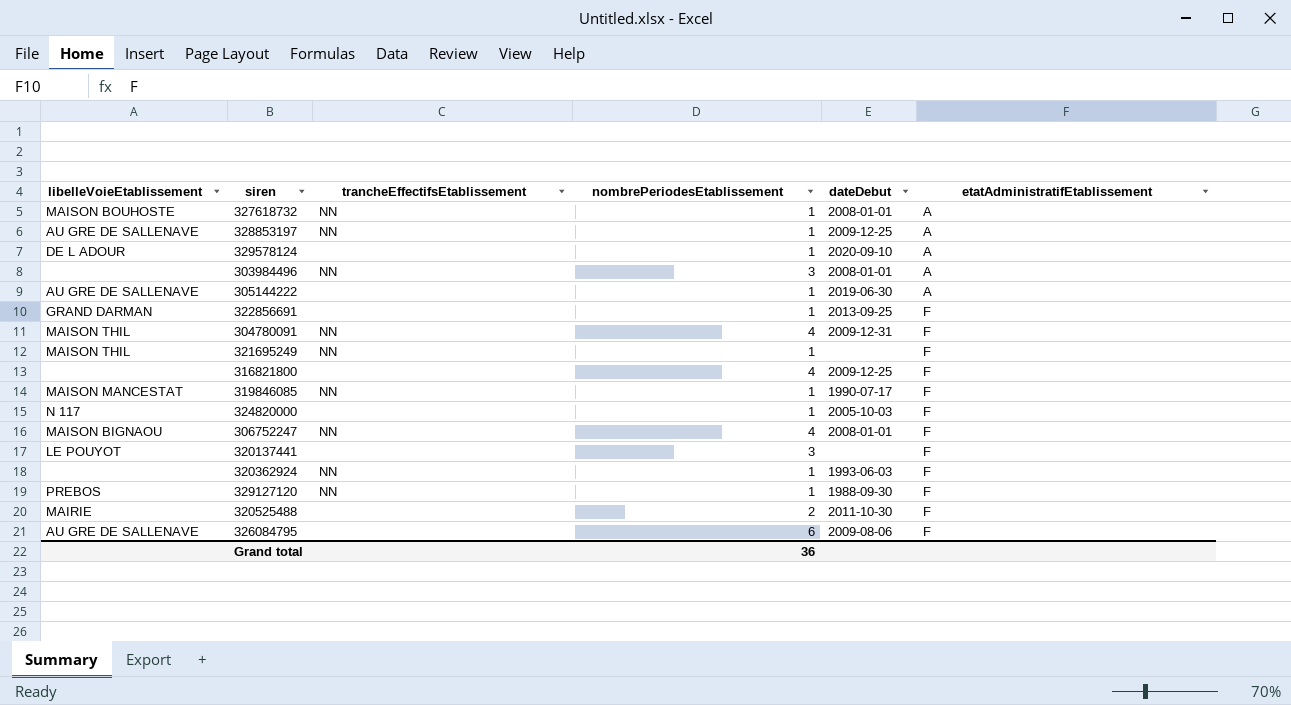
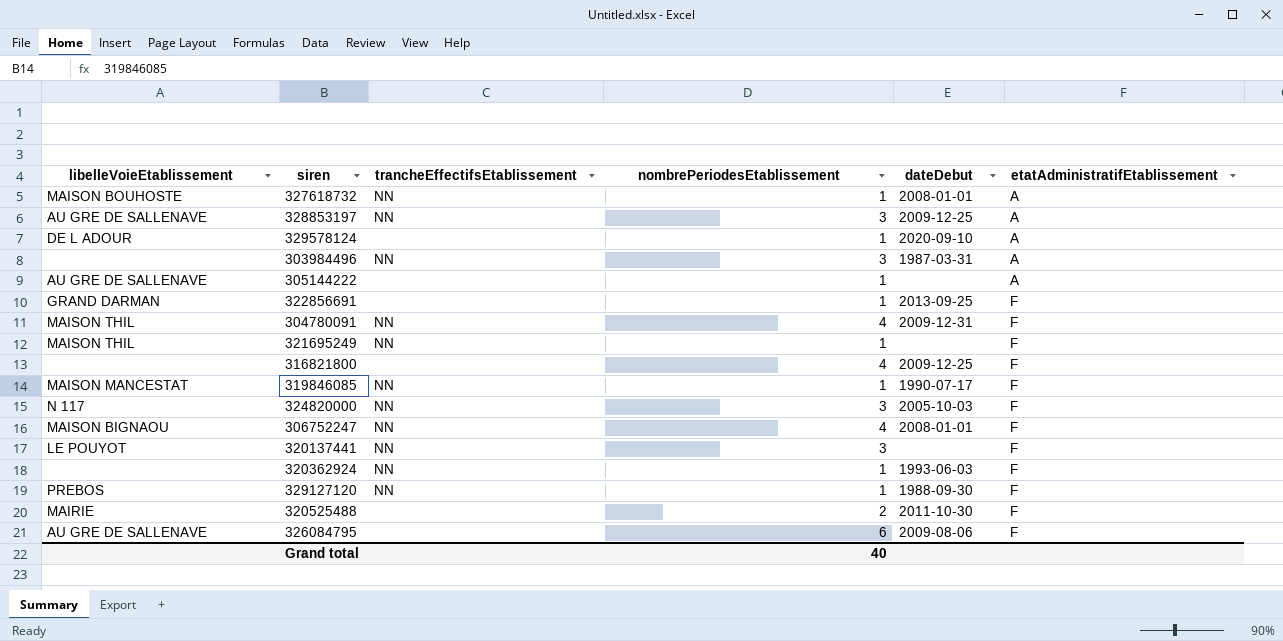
328853197 | nombrePeriodesEtablissement: 1 -> 3
303984496 | dateDebut: 2008-01-01 -> 1987-03-31
305144222 | dateDebut: 2019-06-30 -> none
324820000 | trancheEffectifsEtablissement: none -> NN
324820000 | nombrePeriodesEtablissement: 1 -> 3
320137441 | trancheEffectifsEtablissement: none -> NN
Grand total | nombrePeriodesEtablissement: 36 -> 40

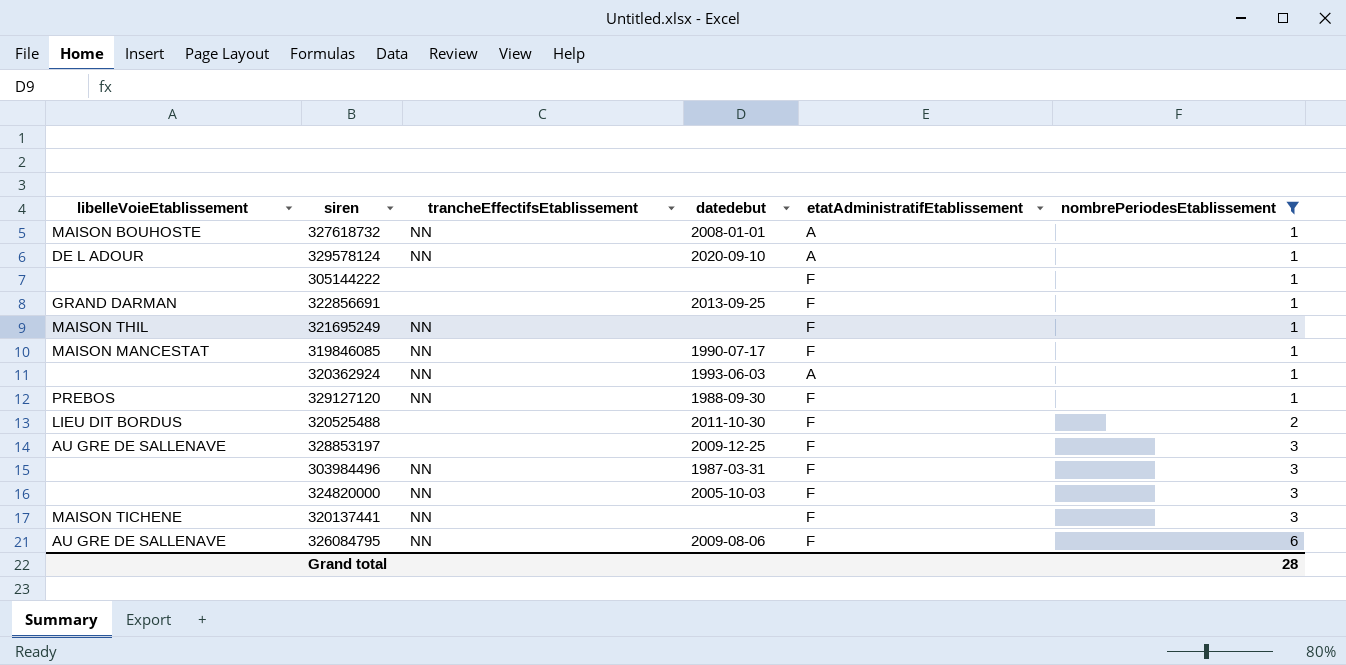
filter: none -> nombrePeriodesEtablissement != 4
row order: etatAdministratifEtablissement ascending -> nombrePeriodesEtablissement ascending
column name: dateDebut -> datedebut
column nombrePeriodesEtablissement | position: 4 -> 6
329578124 | trancheEffectifsEtablissement: none -> NN
305144222 | libelleVoieEtablissement: AU GRE DE SALLENAVE -> none
305144222 | etatAdministratifEtablissement: A -> F
320362924 | etatAdministratifEtablissement: F -> A
320525488 | libelleVoieEtablissement: MAIRIE -> LIEU DIT BORDUS
328853197 | trancheEffectifsEtablissement: NN -> none
328853197 | etatAdministratifEtablissement: A -> F
303984496 | etatAdministratifEtablissement: A -> F
324820000 | libelleVoieEtablissement: N 117 -> none
320137441 | libelleVoieEtablissement: LE POUYOT -> MAISON TICHENE
326084795 | trancheEffectifsEtablissement: none -> NN
Grand total | nombrePeriodesEtablissement: 40 -> 28

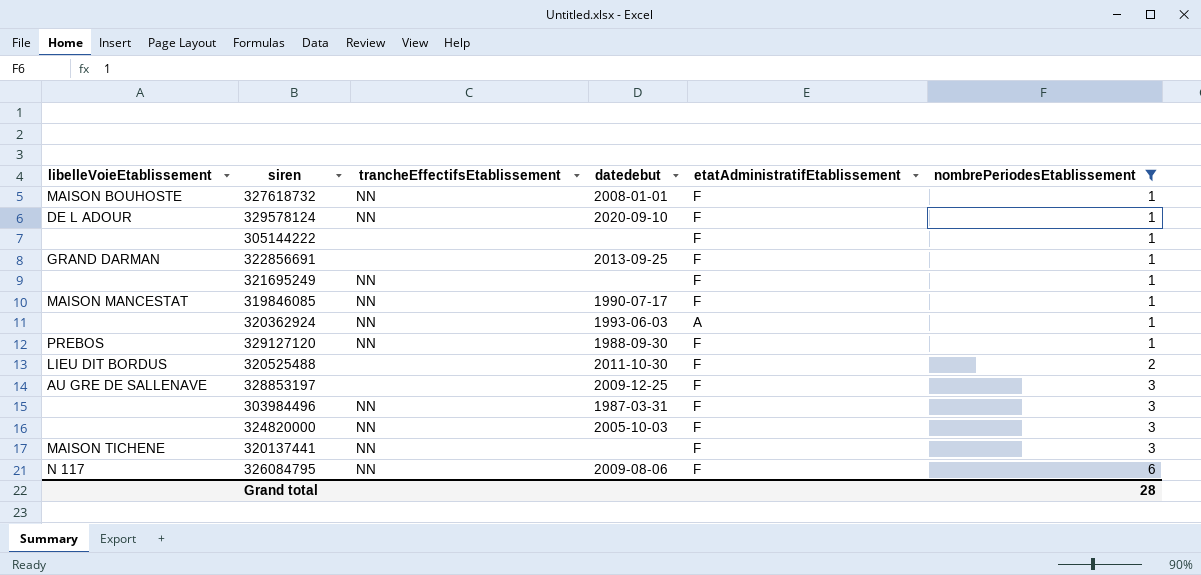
327618732 | etatAdministratifEtablissement: A -> F
329578124 | etatAdministratifEtablissement: A -> F
321695249 | libelleVoieEtablissement: MAISON THIL -> none
326084795 | libelleVoieEtablissement: AU GRE DE SALLENAVE -> N 117

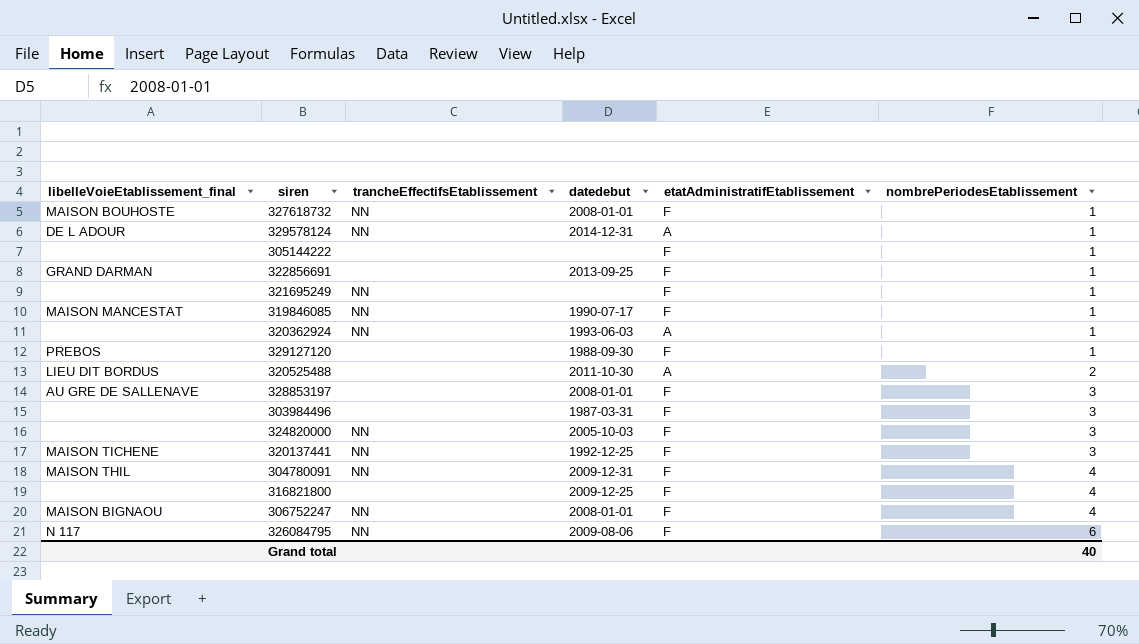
filter: nombrePeriodesEtablissement != 4 -> none
column name: libelleVoieEtablissement -> libelleVoieEtablissement_final
329578124 | datedebut: 2020-09-10 -> 2014-12-31
329578124 | etatAdministratifEtablissement: F -> A
329127120 | trancheEffectifsEtablissement: NN -> none
320525488 | etatAdministratifEtablissement: F -> A
328853197 | datedebut: 2009-12-25 -> 2008-01-01
303984496 | trancheEffectifsEtablissement: NN -> none
320137441 | datedebut: none -> 1992-12-25
Grand total | nombrePeriodesEtablissement: 28 -> 40

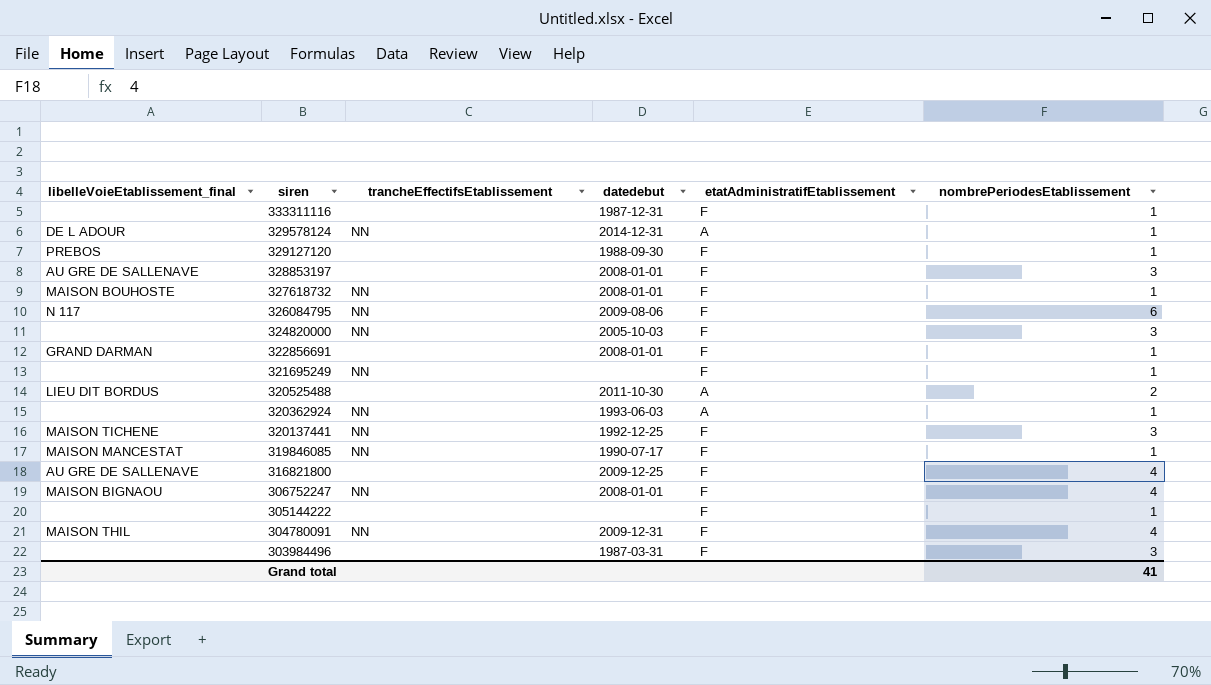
row order: nombrePeriodesEtablissement ascending -> siren descending
row 333311116: none -> none | none | 1987-12-31 | F | 1
322856691 | datedebut: 2013-09-25 -> 2008-01-01
316821800 | libelleVoieEtablissement_final: none -> AU GRE DE SALLENAVE
Grand total | nombrePeriodesEtablissement: 40 -> 41

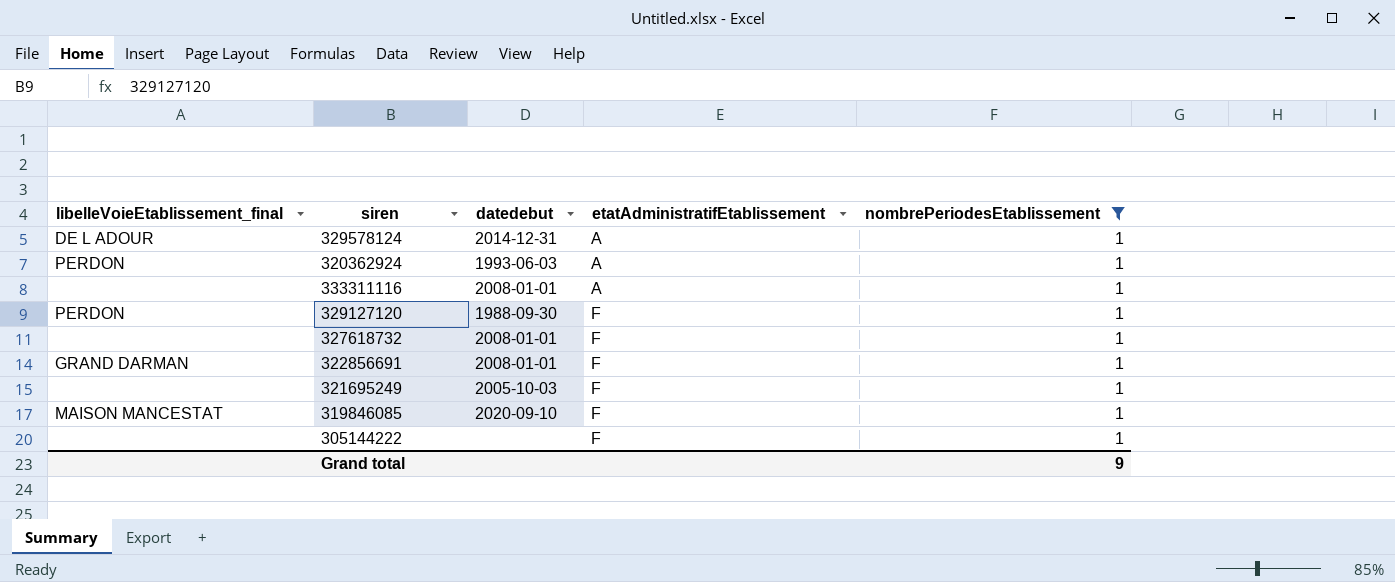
filter: none -> nombrePeriodesEtablissement = 1
row order: siren descending -> etatAdministratifEtablissement ascending
column trancheEffectifsEtablissement | position: 3 -> none
320362924 | libelleVoieEtablissement_final: none -> PERDON
333311116 | datedebut: 1987-12-31 -> 2008-01-01
333311116 | etatAdministratifEtablissement: F -> A
329127120 | libelleVoieEtablissement_final: PREBOS -> PERDON
327618732 | libelleVoieEtablissement_final: MAISON BOUHOSTE -> none
321695249 | datedebut: none -> 2005-10-03
319846085 | datedebut: 1990-07-17 -> 2020-09-10
Grand total | nombrePeriodesEtablissement: 41 -> 9

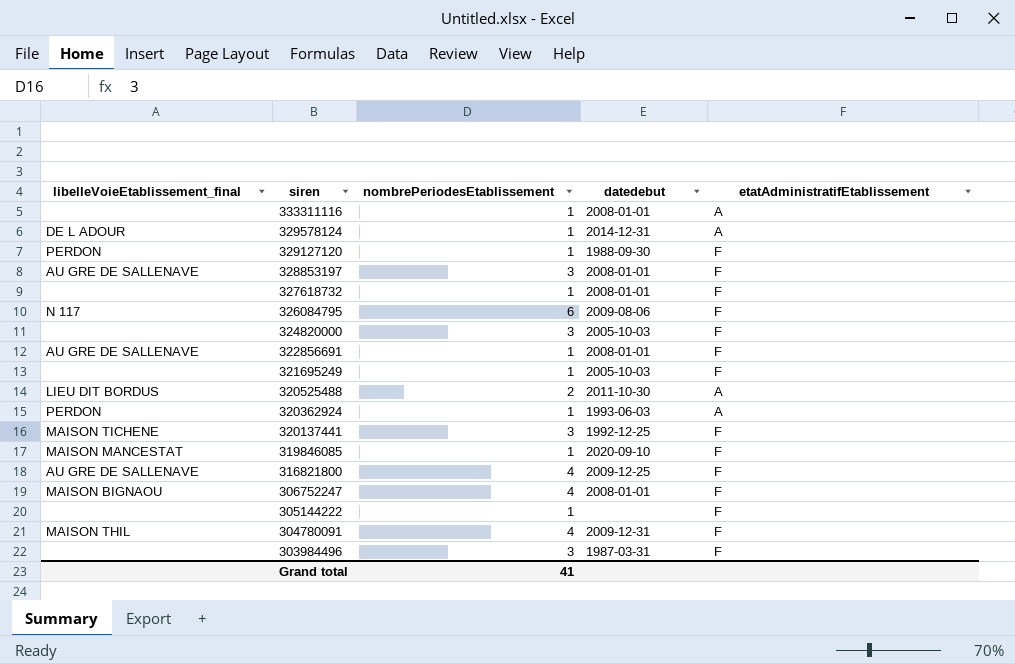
filter: nombrePeriodesEtablissement = 1 -> none
row order: etatAdministratifEtablissement ascending -> siren descending
column nombrePeriodesEtablissement | position: 5 -> 3
322856691 | libelleVoieEtablissement_final: GRAND DARMAN -> AU GRE DE SALLENAVE
Grand total | nombrePeriodesEtablissement: 9 -> 41

